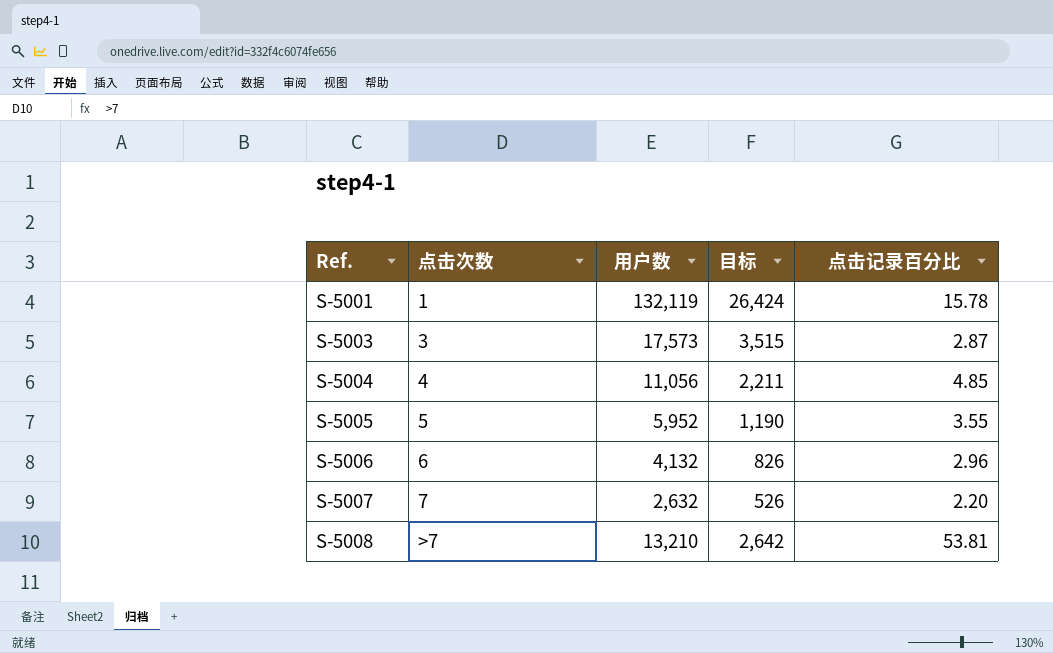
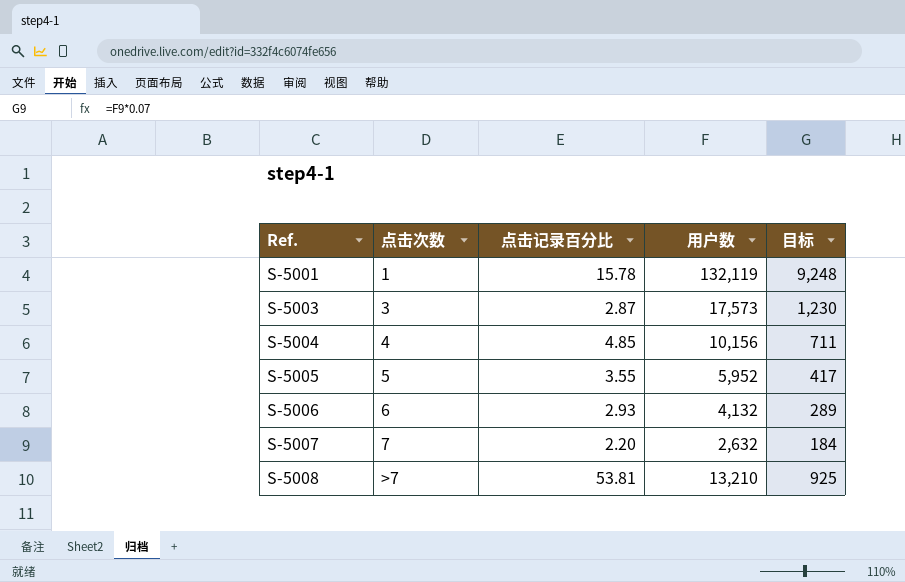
column 点击记录百分比 | position: 5 -> 3
column 目标 | formula: [用户数] * 0.2 -> [用户数] * 0.07
S-5004 | 用户数: 11,056 -> 10,156
S-5006 | 点击记录百分比: 2.96 -> 2.93

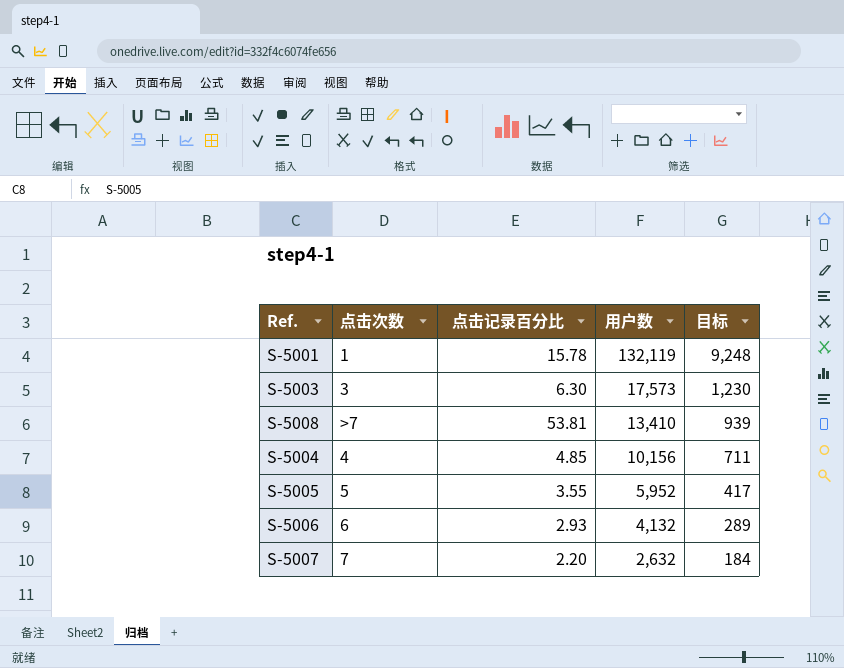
row order: Ref. ascending -> 用户数 descending
S-5003 | 点击记录百分比: 2.87 -> 6.30
S-5008 | 用户数: 13,210 -> 13,410
S-5008 | 目标: 925 -> 939

